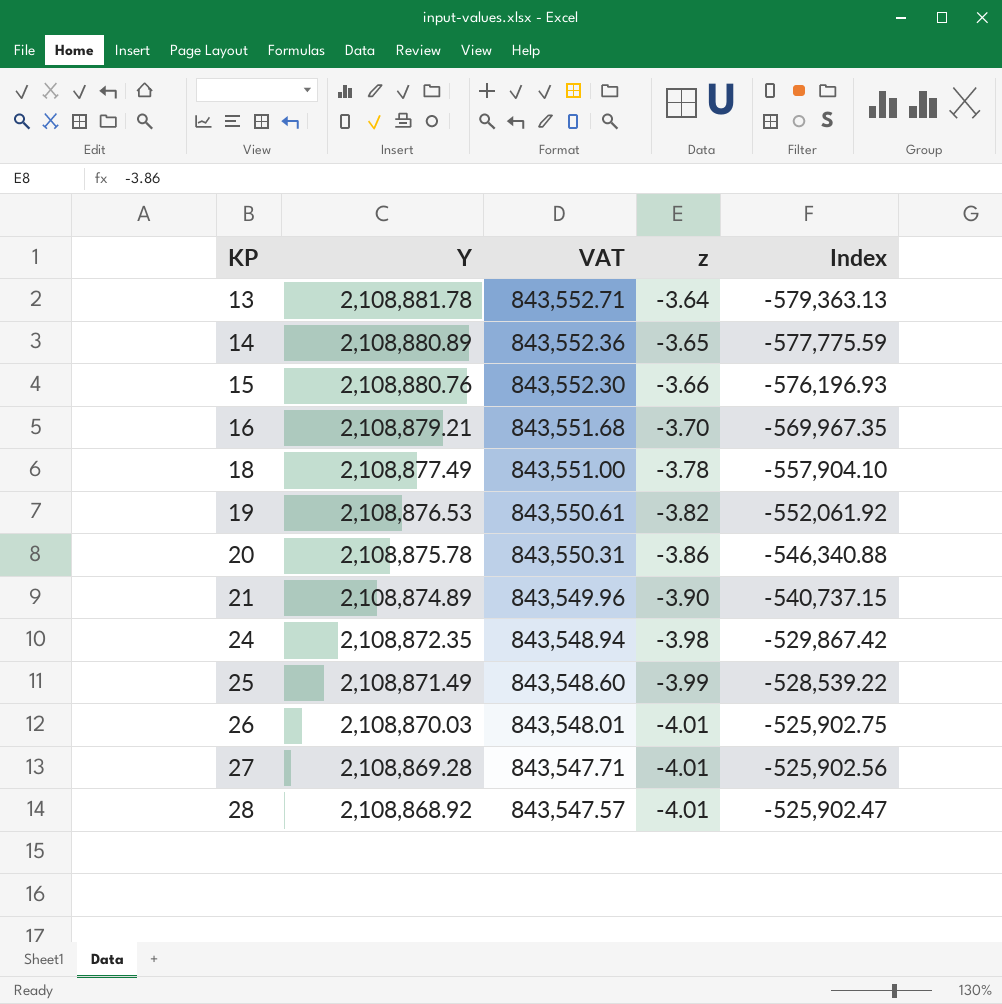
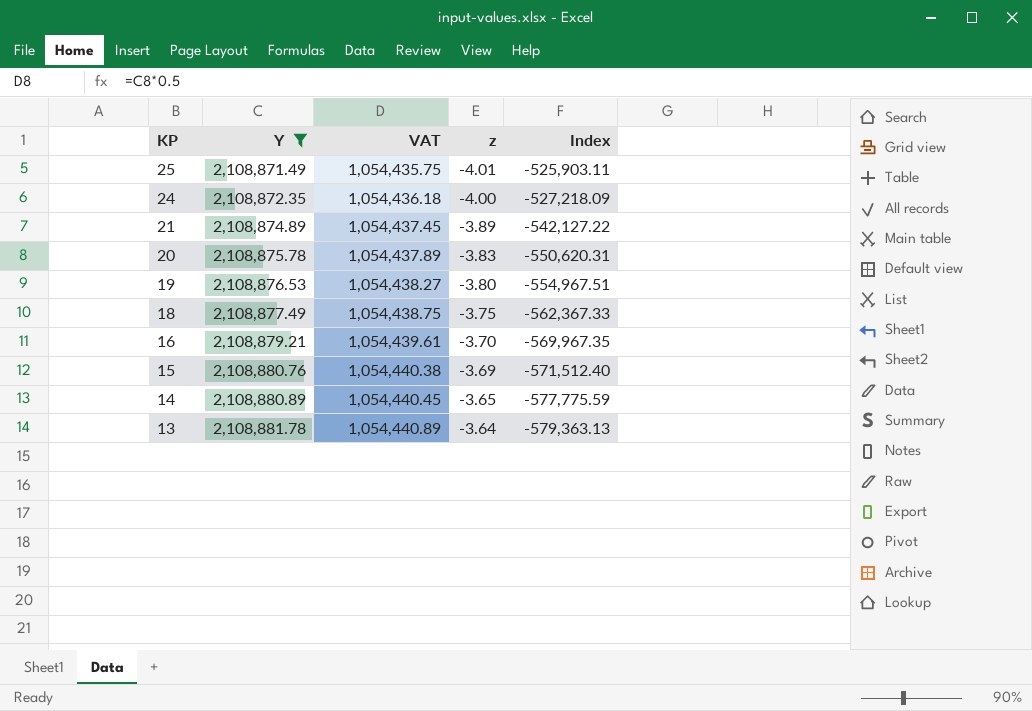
filter: none -> Y >= 2,108,871.49
row order: KP ascending -> KP descending
column VAT | formula: [Y] * 0.4 -> [Y] * 0.5
25 | z: -3.99 -> -4.01
25 | Index: -528,539.22 -> -525,903.11
24 | z: -3.98 -> -4.00
24 | Index: -529,867.42 -> -527,218.09
21 | z: -3.90 -> -3.89
21 | Index: -540,737.15 -> -542,127.22
20 | z: -3.86 -> -3.83
20 | Index: -546,340.88 -> -550,620.31
19 | z: -3.82 -> -3.80
19 | Index: -552,061.92 -> -554,967.51
18 | z: -3.78 -> -3.75
18 | Index: -557,904.10 -> -562,367.33
15 | z: -3.66 -> -3.69
15 | Index: -576,196.93 -> -571,512.40

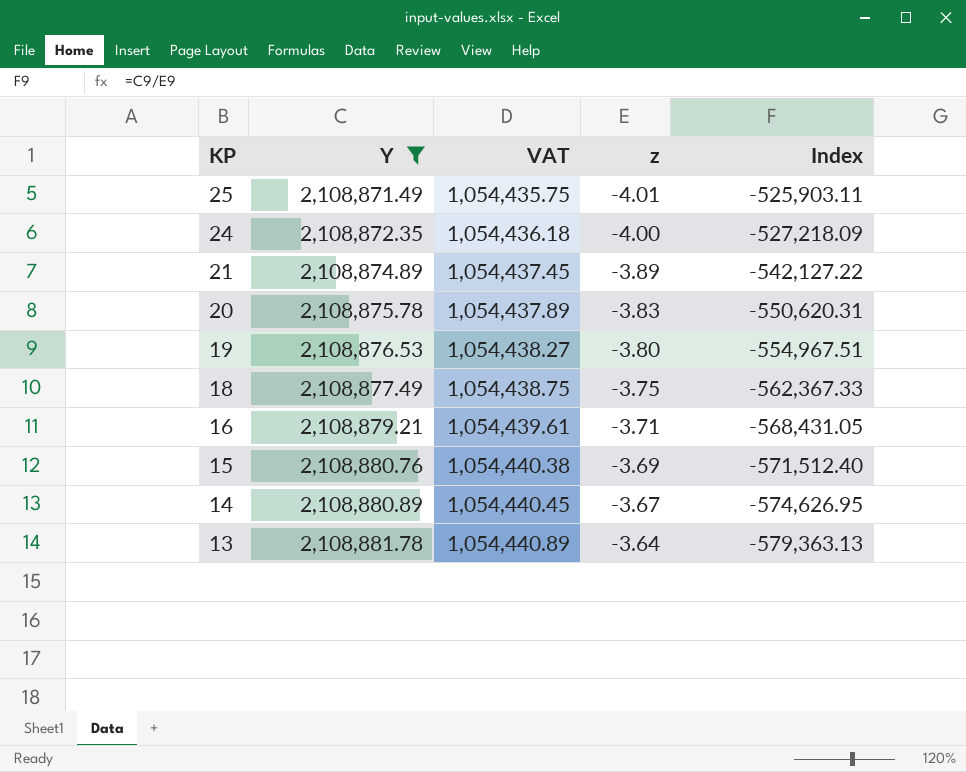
16 | z: -3.70 -> -3.71
16 | Index: -569,967.35 -> -568,431.05
14 | z: -3.65 -> -3.67
14 | Index: -577,775.59 -> -574,626.95

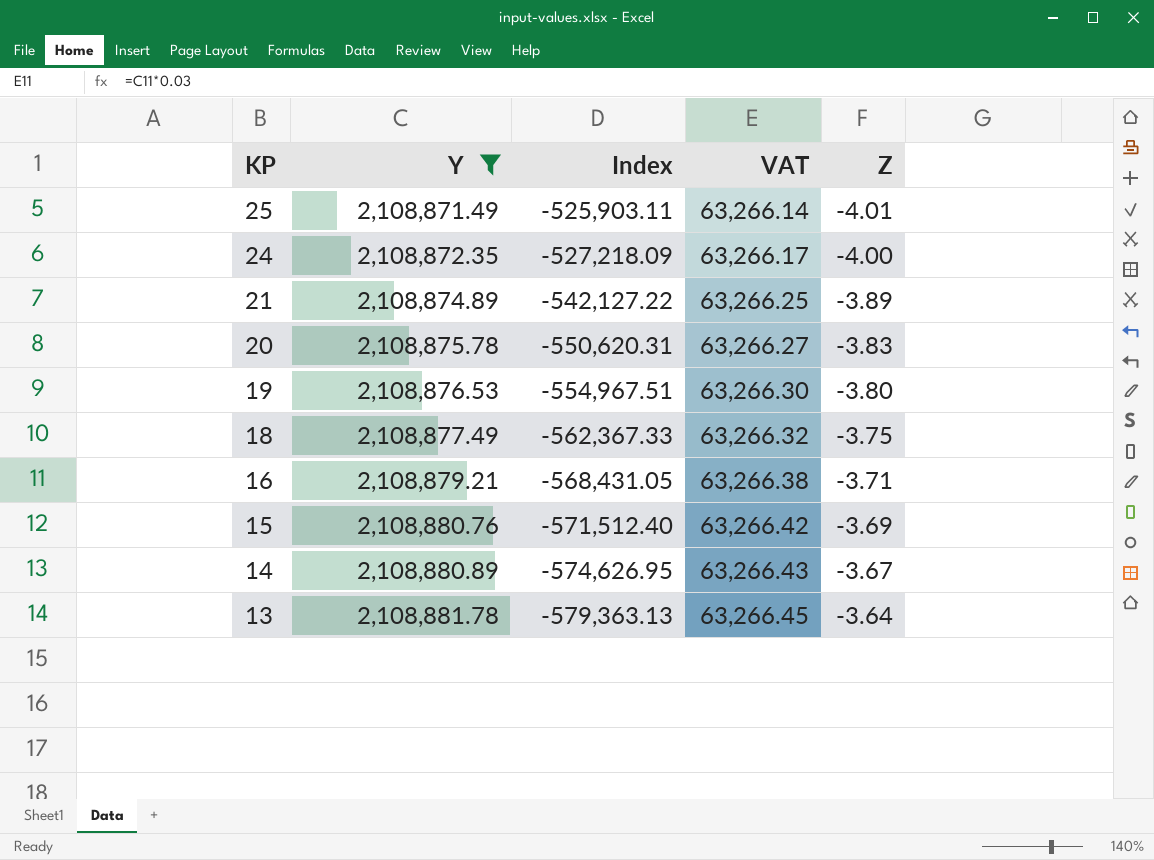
column Index | position: 5 -> 3
column VAT | formula: [Y] * 0.5 -> [Y] * 0.03
column name: z -> Z

